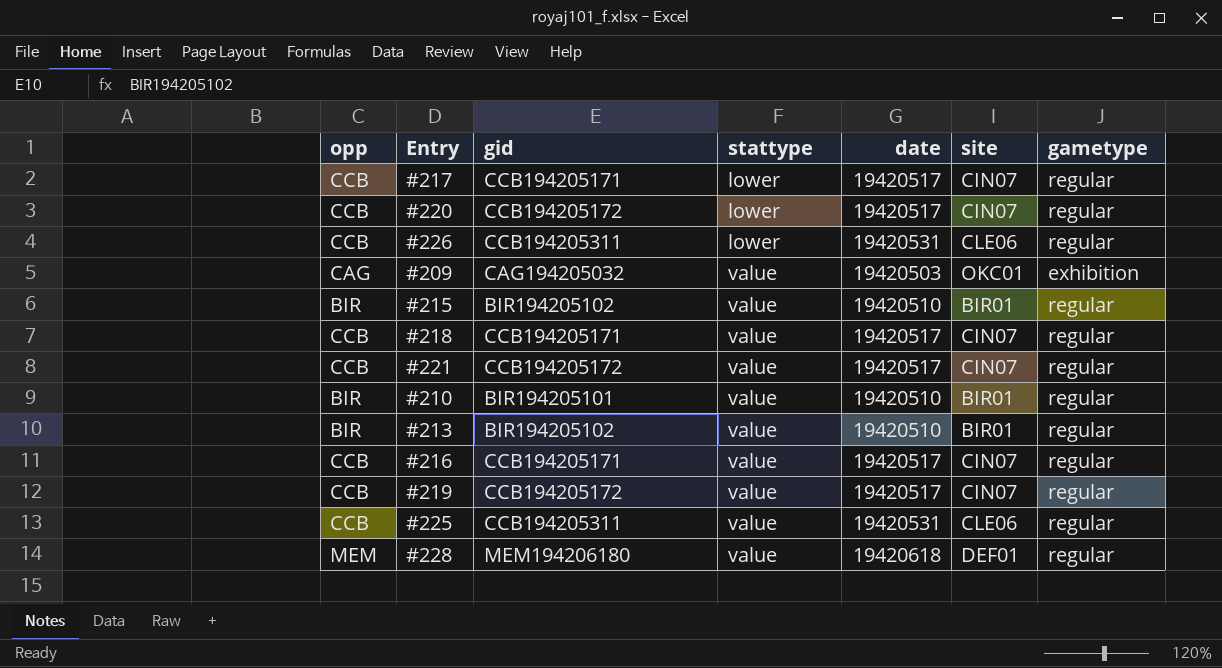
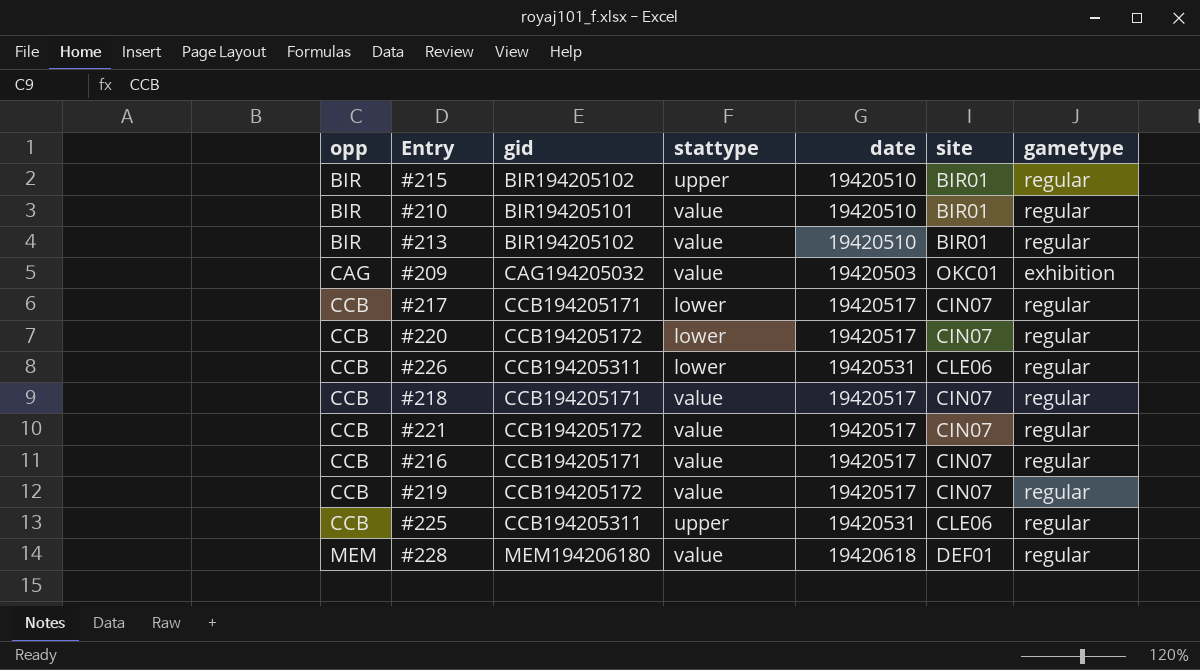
row order: stattype ascending -> opp ascending
#215 | stattype: value -> upper
#225 | stattype: value -> upper

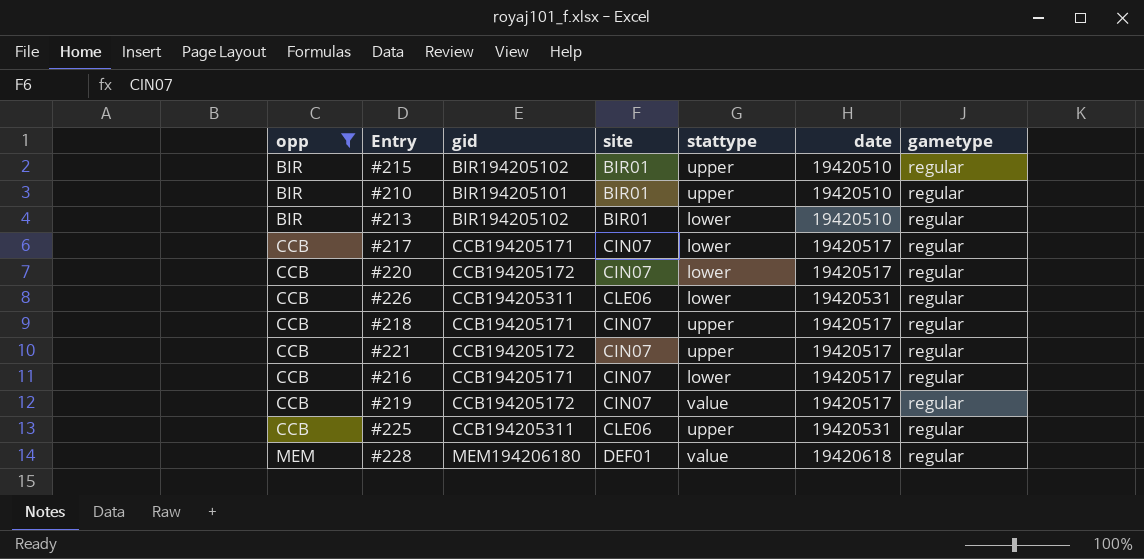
filter: none -> opp != CAG
column site | position: 6 -> 4
#210 | stattype: value -> upper
#213 | stattype: value -> lower
#218 | stattype: value -> upper
#221 | stattype: value -> upper
#216 | stattype: value -> lower

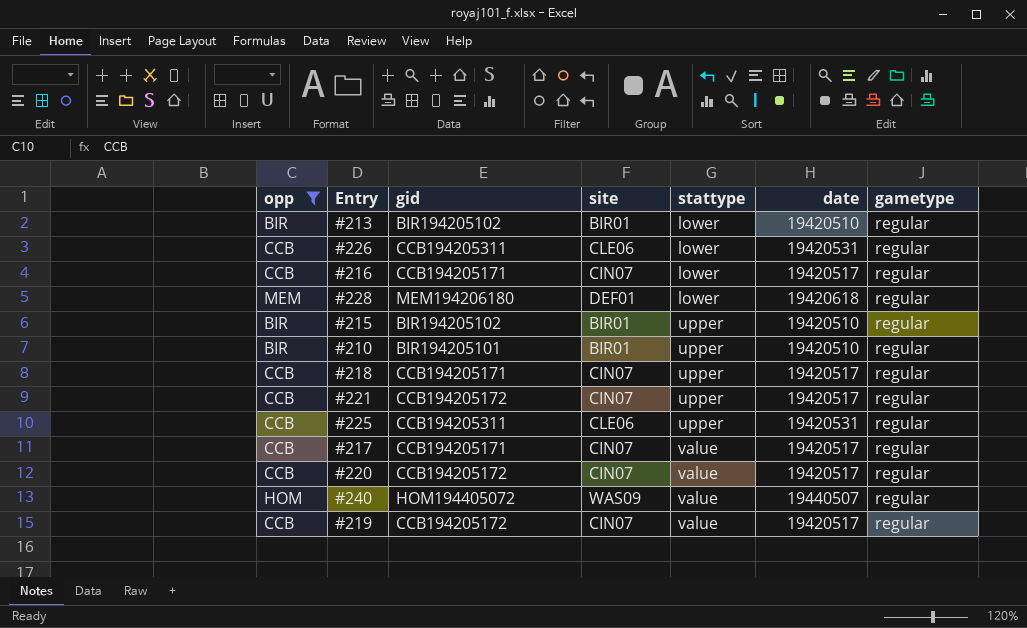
row order: opp ascending -> stattype ascending
#228 | stattype: value -> lower
#217 | stattype: lower -> value
#220 | stattype: lower -> value
row #240: none -> HOM | HOM194405072 | WAS09 | value | 19440507 | regular

